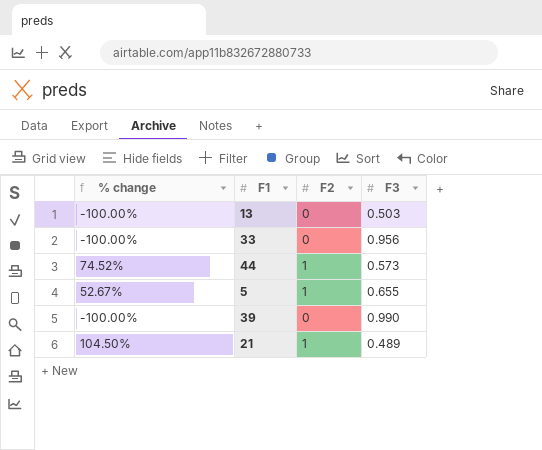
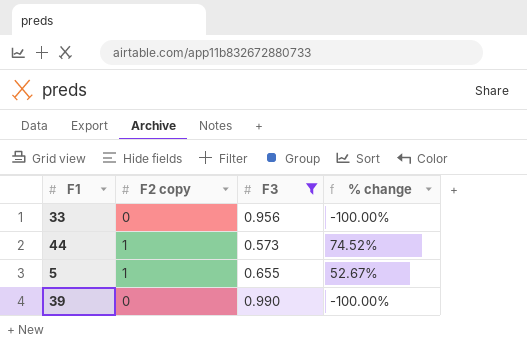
filter: none -> F3 >= 0.573
column name: F2 -> F2 copy
column % change | position: 1 -> 4

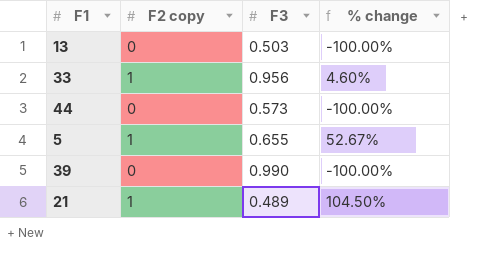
filter: F3 >= 0.573 -> none
33 | F2 copy: 0 -> 1
33 | % change: -100.00% -> 4.60%
44 | F2 copy: 1 -> 0
44 | % change: 74.52% -> -100.00%

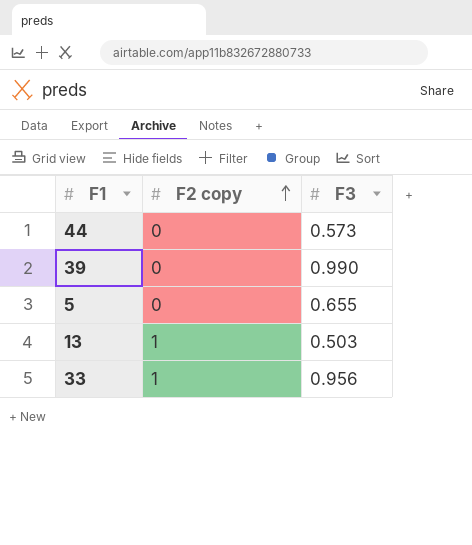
row order: none -> F2 copy ascending
column % change | formula: ([F2 copy] - [F3]) / [F3] -> none
row 21: 1 | 0.489 | 104.50% -> none
5 | F2 copy: 1 -> 0
13 | F2 copy: 0 -> 1

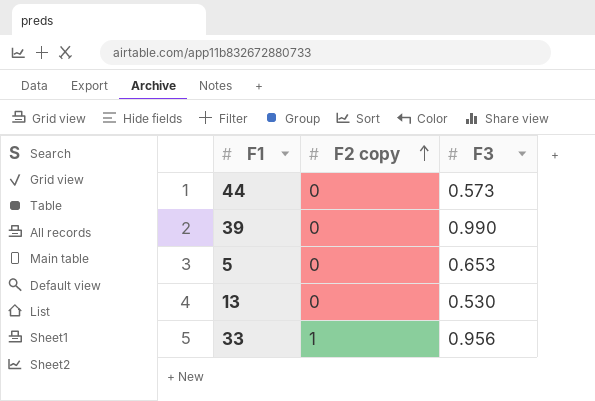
5 | F3: 0.655 -> 0.653
13 | F2 copy: 1 -> 0
13 | F3: 0.503 -> 0.530

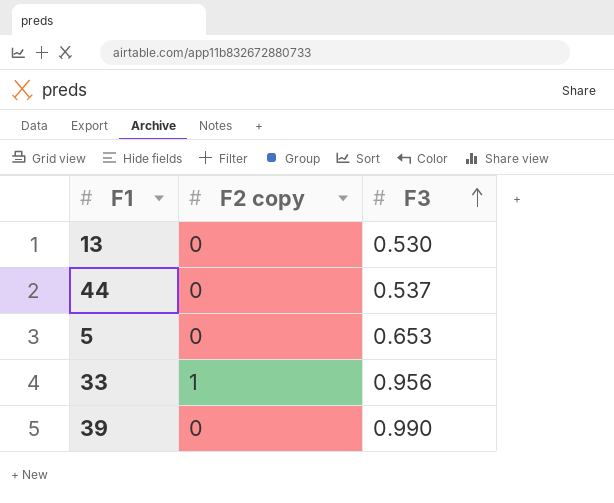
row order: F2 copy ascending -> F3 ascending
44 | F3: 0.573 -> 0.537

